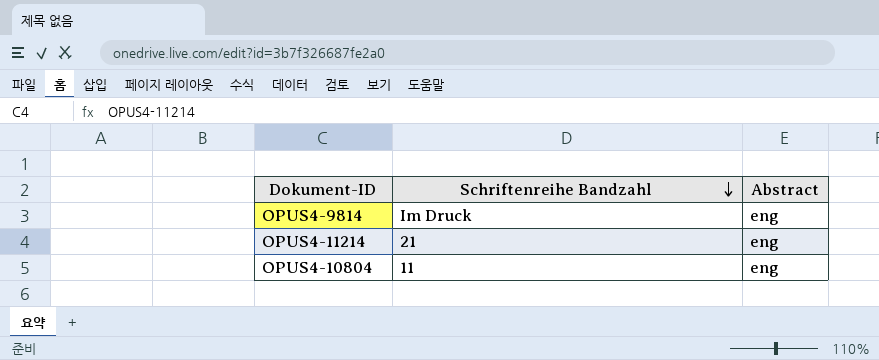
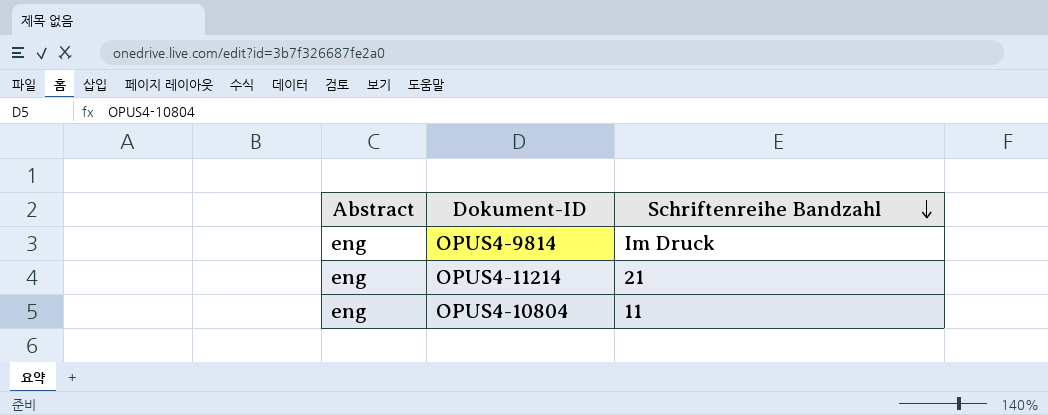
column Abstract | position: 3 -> 1

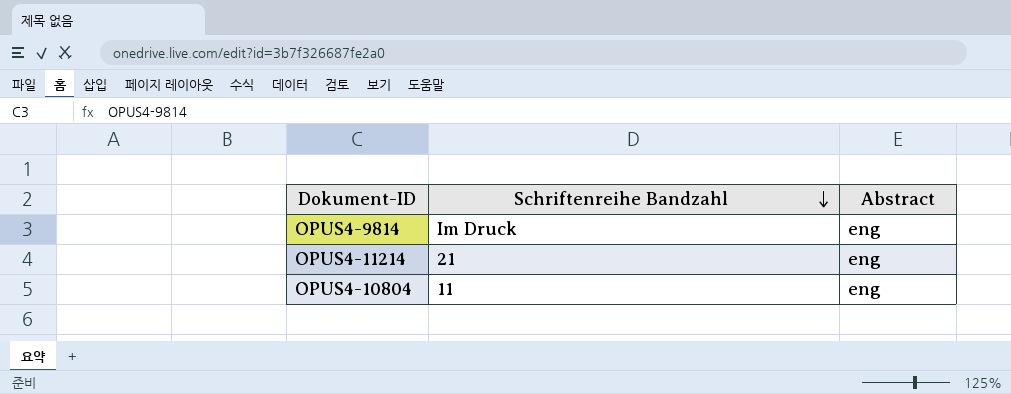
column Abstract | position: 1 -> 3

